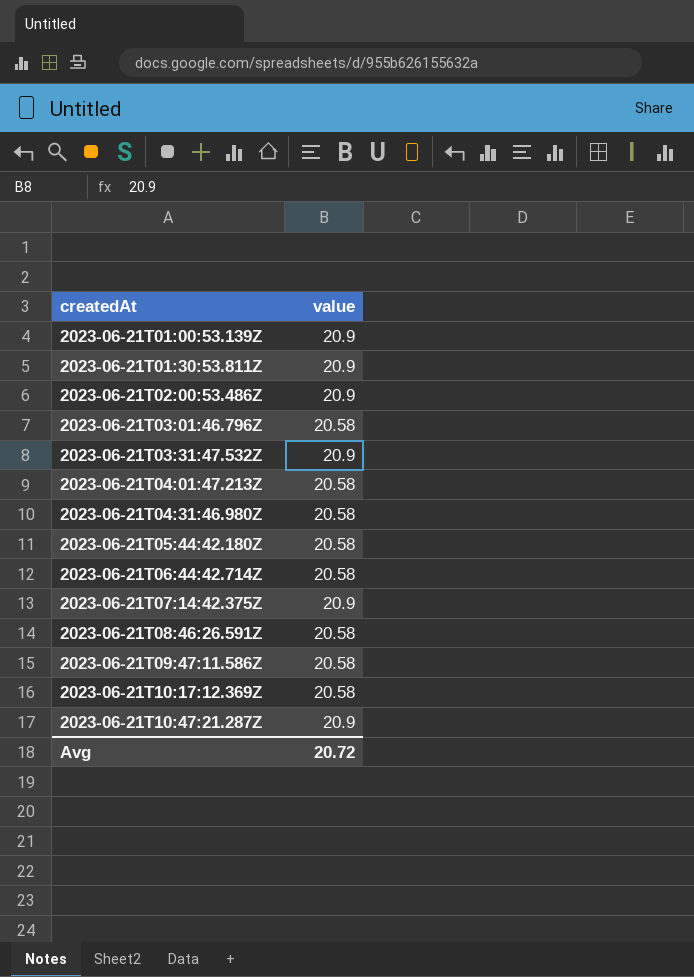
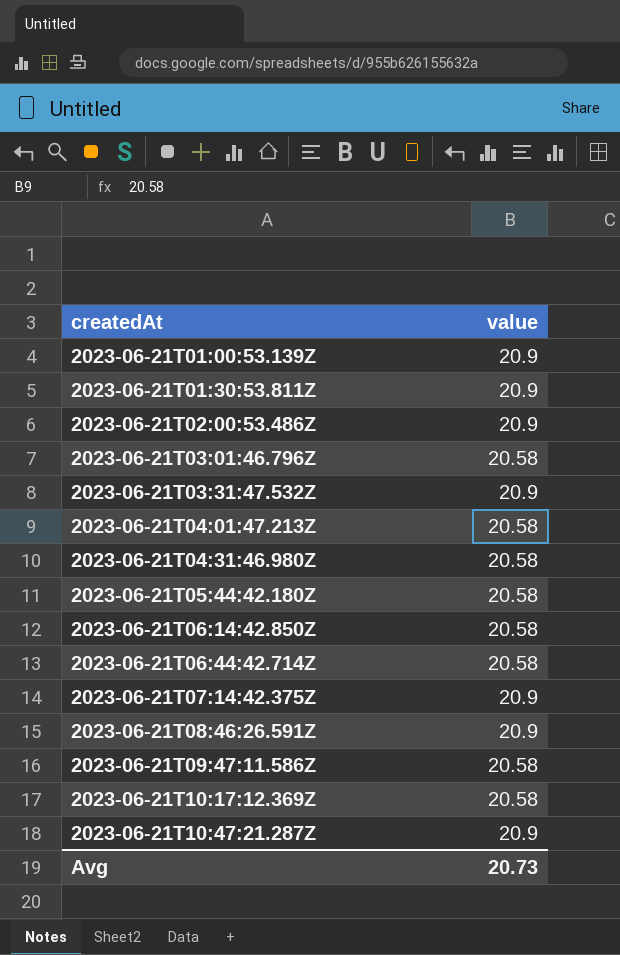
row 2023-06-21T06:14:42.850Z: none -> 20.58
2023-06-21T08:46:26.591Z | value: 20.58 -> 20.9
Avg | value: 20.72 -> 20.73

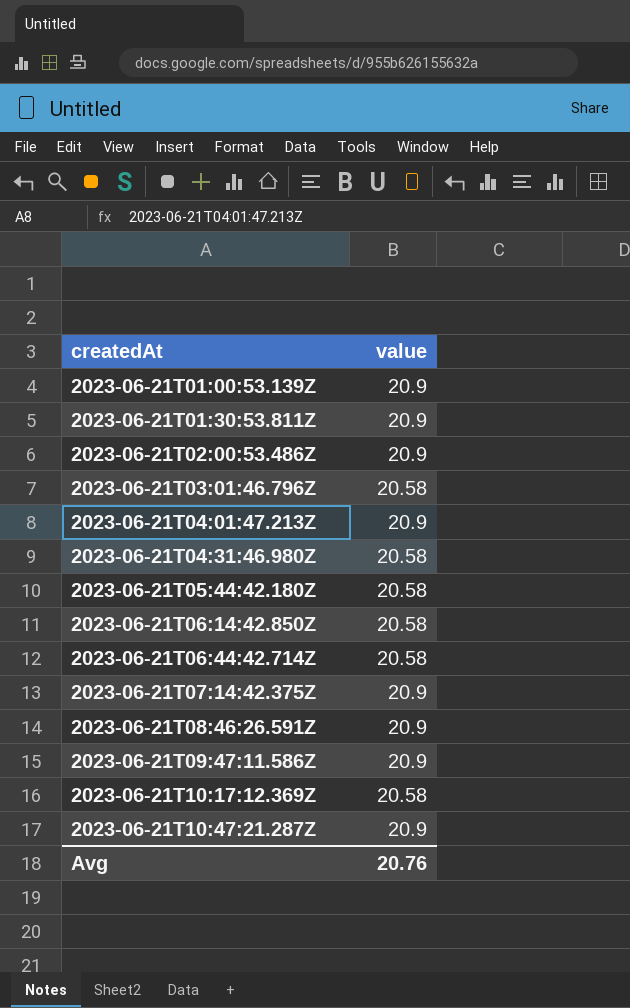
row 2023-06-21T03:31:47.532Z: 20.9 -> none
2023-06-21T04:01:47.213Z | value: 20.58 -> 20.9
2023-06-21T09:47:11.586Z | value: 20.58 -> 20.9
Avg | value: 20.73 -> 20.76

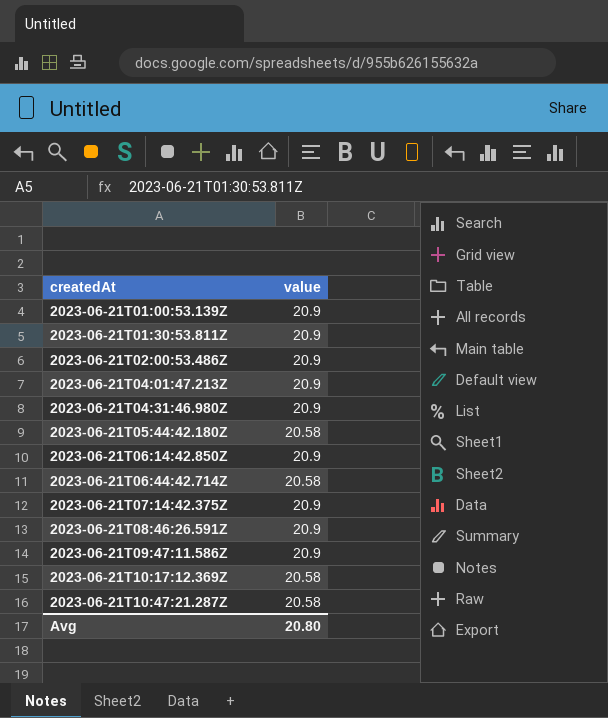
row 2023-06-21T03:01:46.796Z: 20.58 -> none
2023-06-21T04:31:46.980Z | value: 20.58 -> 20.9
2023-06-21T06:14:42.850Z | value: 20.58 -> 20.9
2023-06-21T10:47:21.287Z | value: 20.9 -> 20.58
Avg | value: 20.76 -> 20.80

